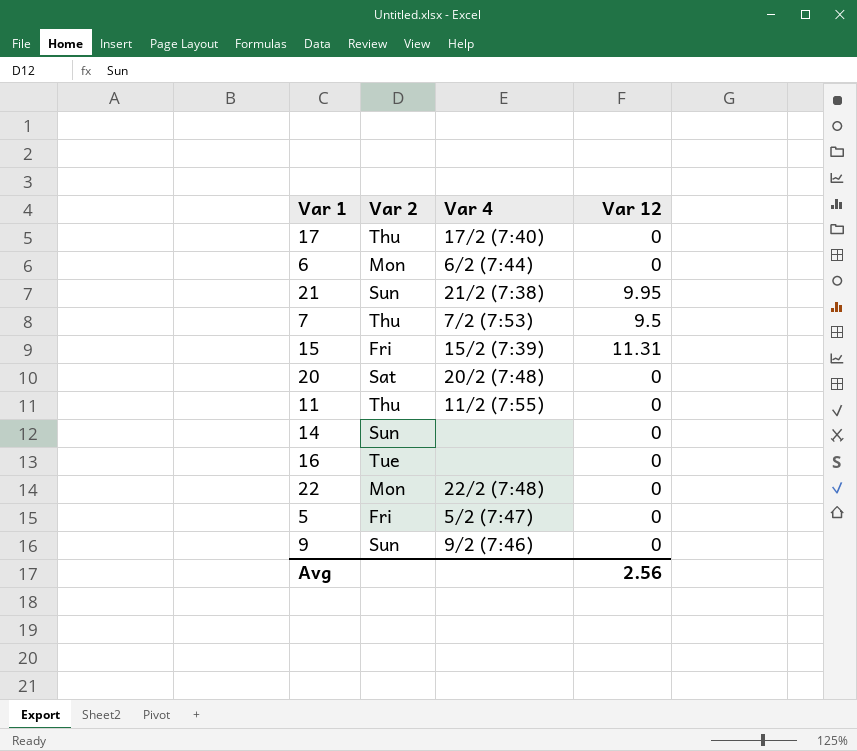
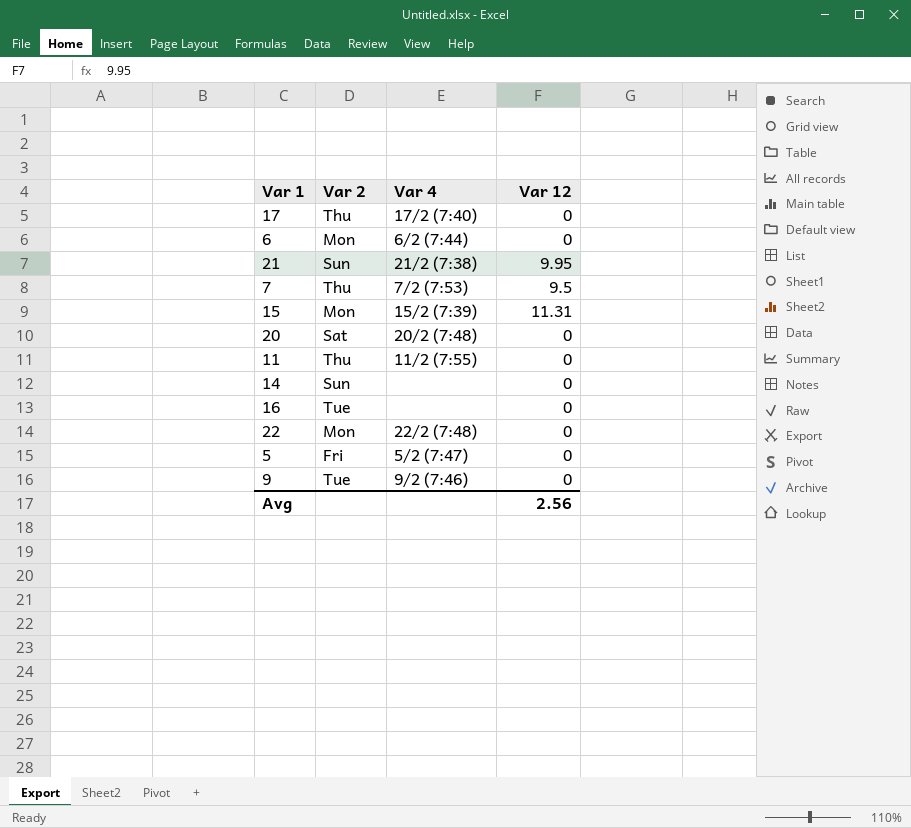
15 | Var 2: Fri -> Mon
9 | Var 2: Sun -> Tue

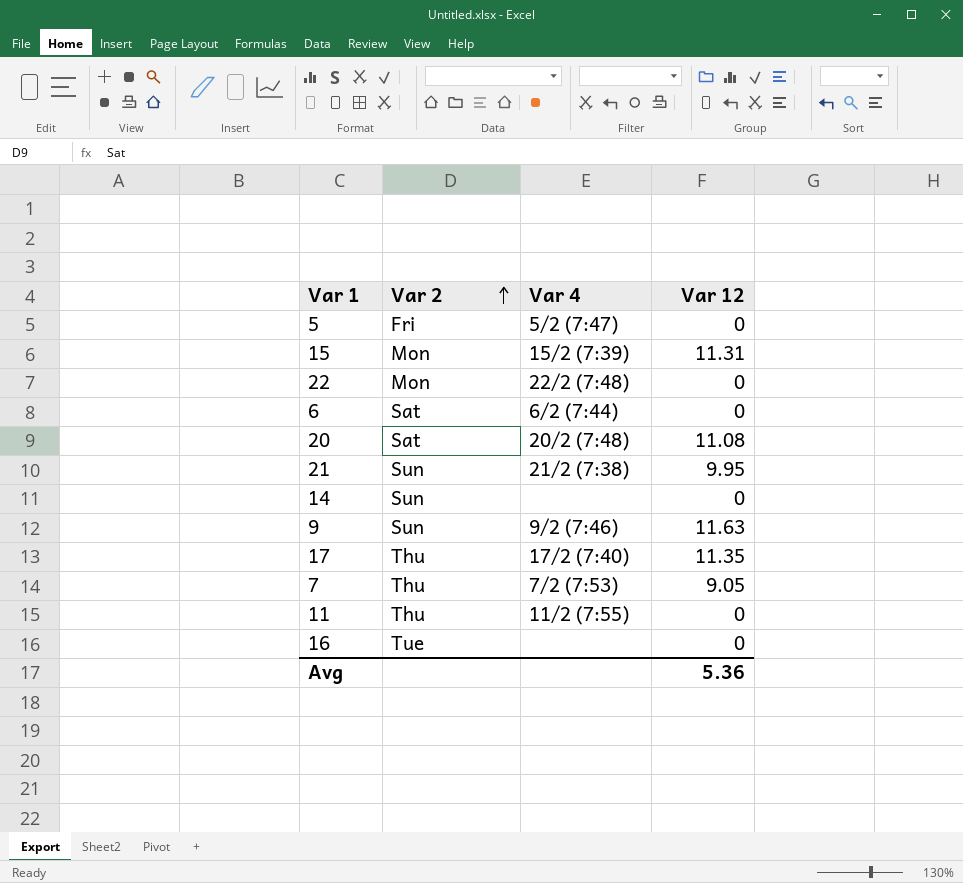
row order: none -> Var 2 ascending
6 | Var 2: Mon -> Sat
20 | Var 12: 0 -> 11.08
9 | Var 2: Tue -> Sun
9 | Var 12: 0 -> 11.63
17 | Var 12: 0 -> 11.35
7 | Var 12: 9.5 -> 9.05
Avg | Var 12: 2.56 -> 5.36

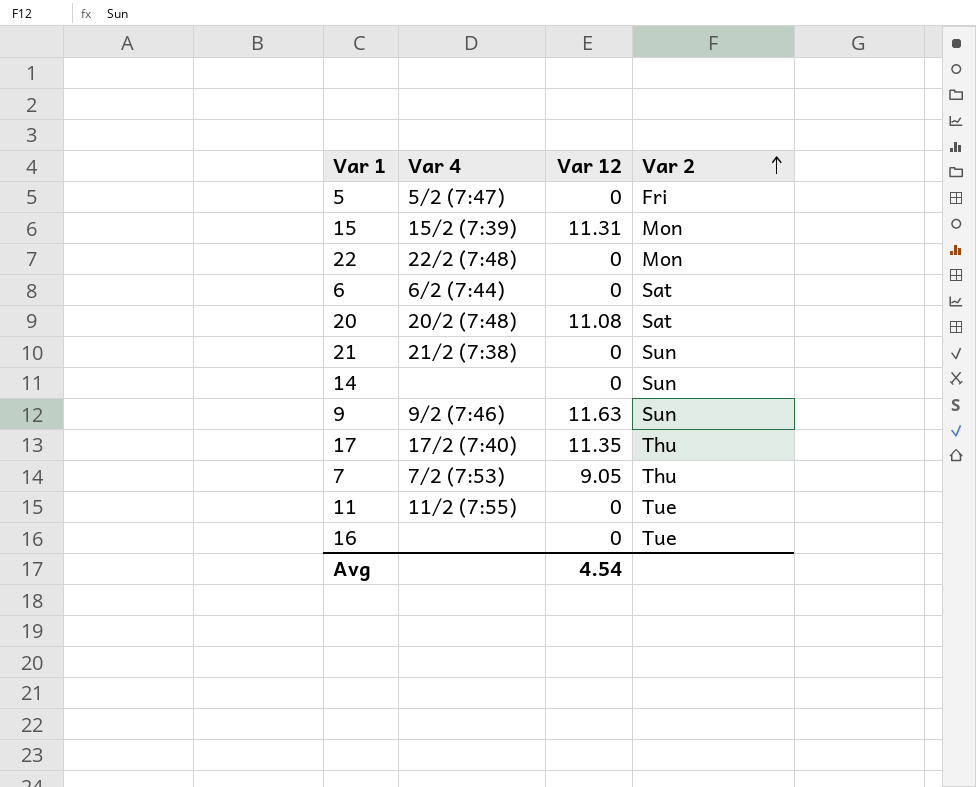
column Var 2 | position: 2 -> 4
21 | Var 12: 9.95 -> 0
11 | Var 2: Thu -> Tue
Avg | Var 12: 5.36 -> 4.54

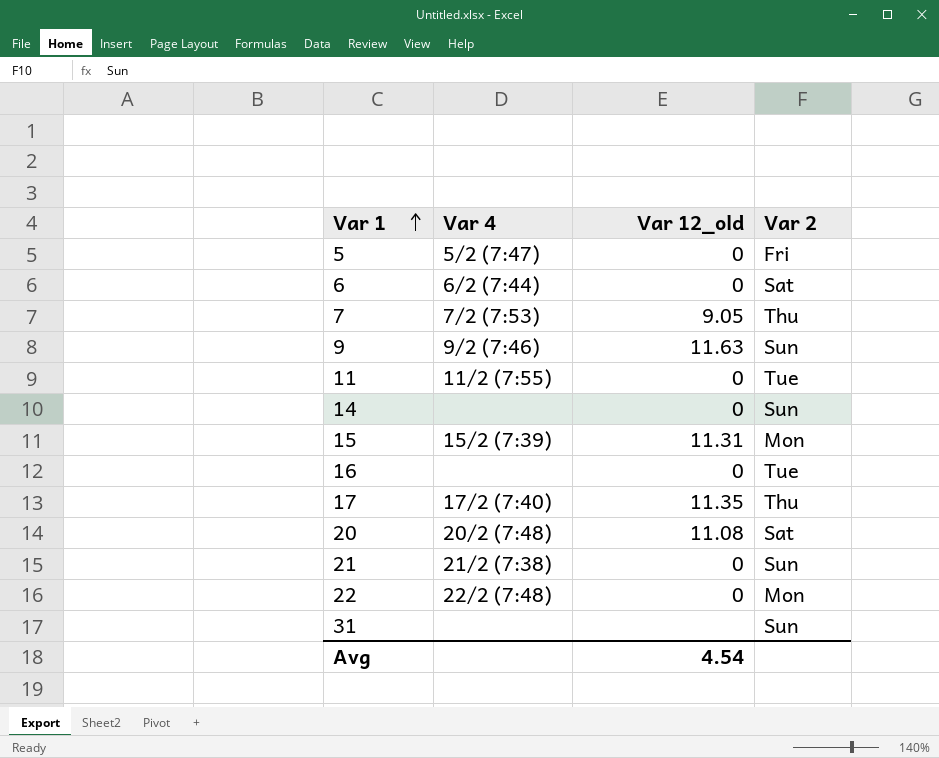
row order: Var 2 ascending -> Var 1 ascending
column name: Var 12 -> Var 12_old
row 31: none -> none | none | Sun

